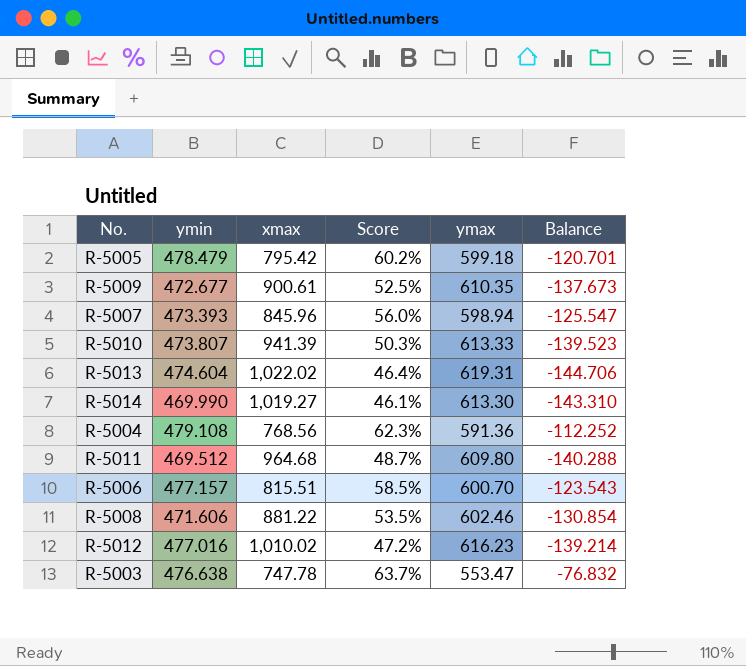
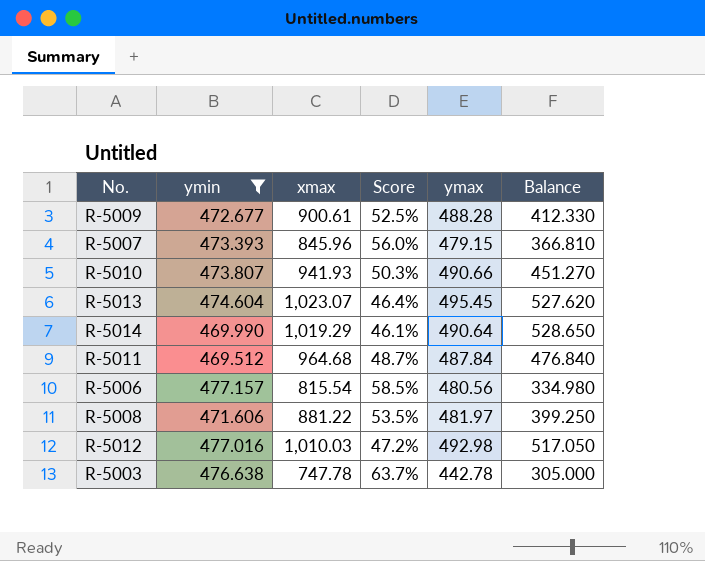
filter: none -> ymin <= 477.157
column Balance | formula: [ymin] - [ymax] -> [xmax] - [ymax]
R-5009 | ymax: 610.35 -> 488.28
R-5007 | ymax: 598.94 -> 479.15
R-5010 | xmax: 941.39 -> 941.93
R-5010 | ymax: 613.33 -> 490.66
R-5013 | xmax: 1,022.02 -> 1,023.07
R-5013 | ymax: 619.31 -> 495.45
R-5014 | xmax: 1,019.27 -> 1,019.29
R-5014 | ymax: 613.30 -> 490.64
R-5011 | ymax: 609.80 -> 487.84
R-5006 | xmax: 815.51 -> 815.54
R-5006 | ymax: 600.70 -> 480.56
R-5008 | ymax: 602.46 -> 481.97
R-5012 | xmax: 1,010.02 -> 1,010.03
R-5012 | ymax: 616.23 -> 492.98
R-5003 | ymax: 553.47 -> 442.78

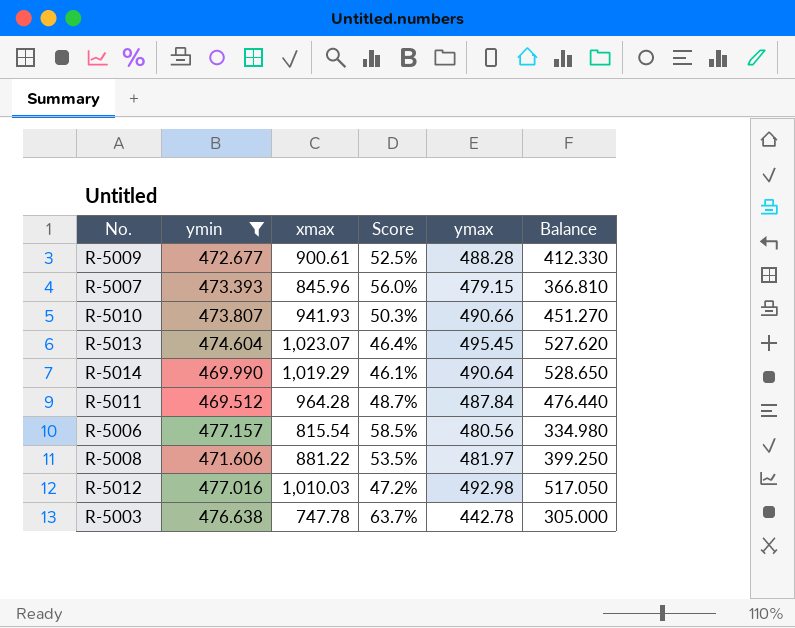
R-5011 | xmax: 964.68 -> 964.28
R-5011 | Balance: 476.840 -> 476.440

